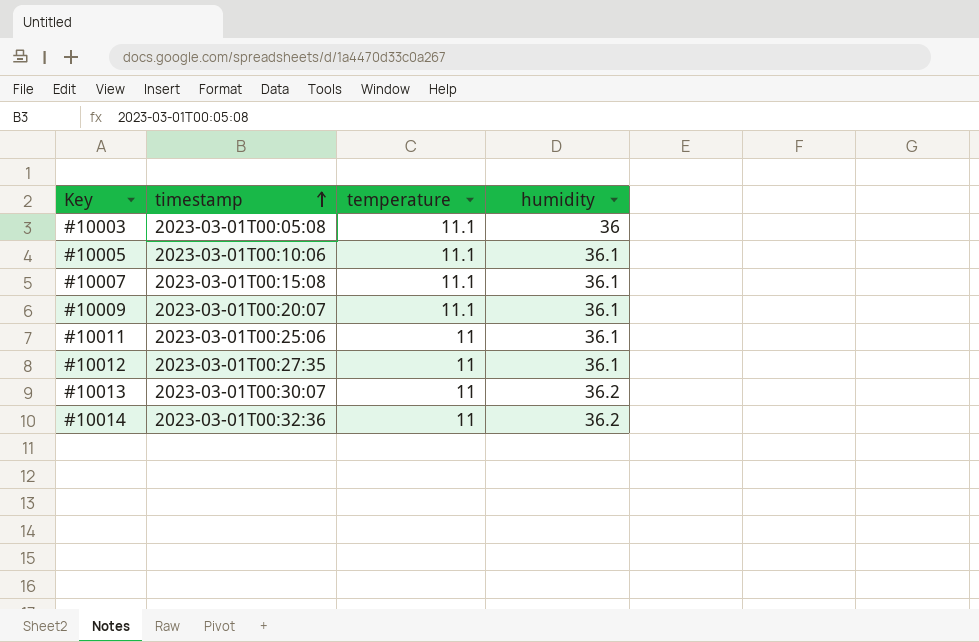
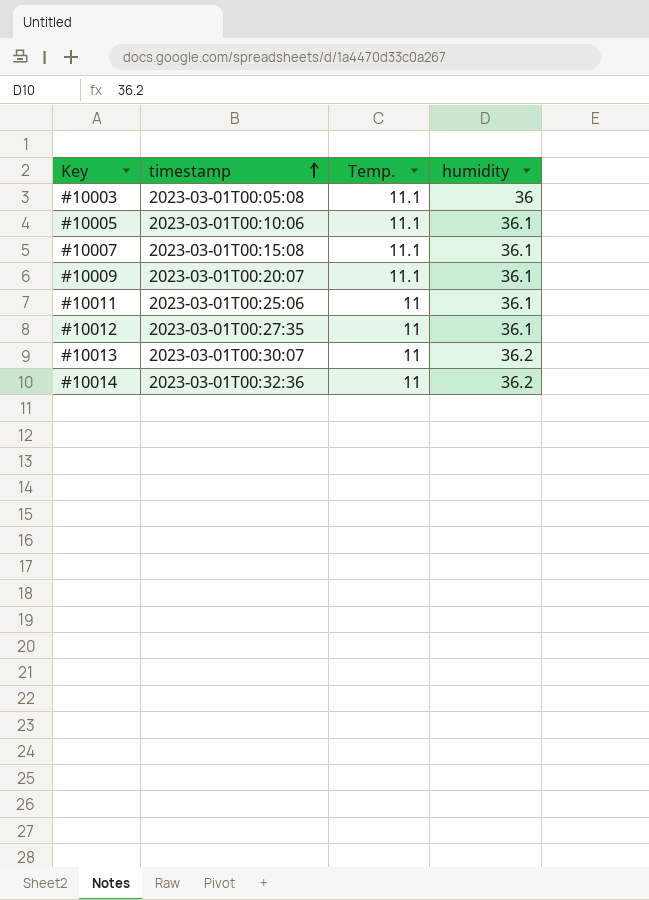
column name: temperature -> Temp.

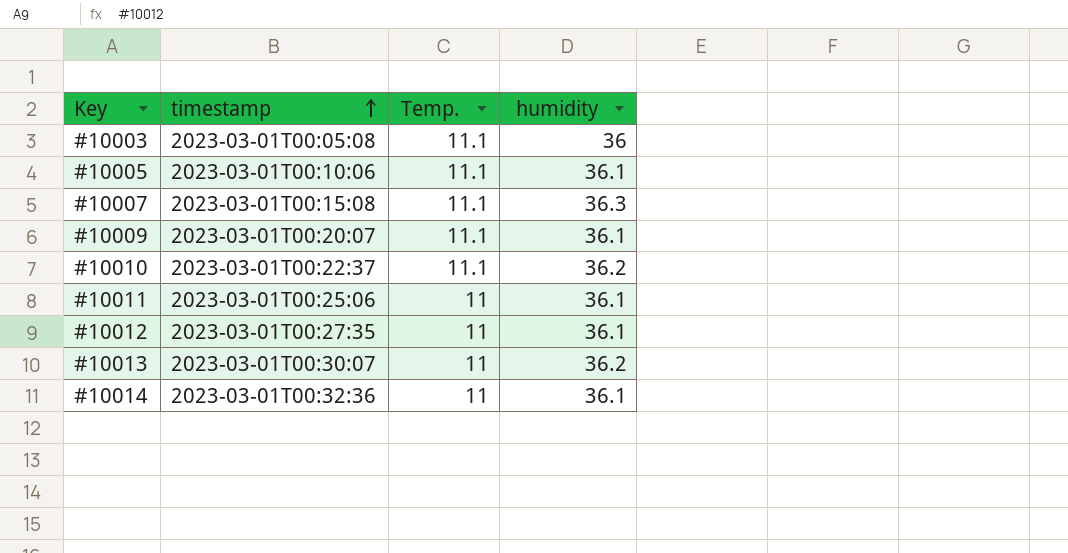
#10007 | humidity: 36.1 -> 36.3
row #10010: none -> 2023-03-01T00:22:37 | 11.1 | 36.2
#10014 | humidity: 36.2 -> 36.1

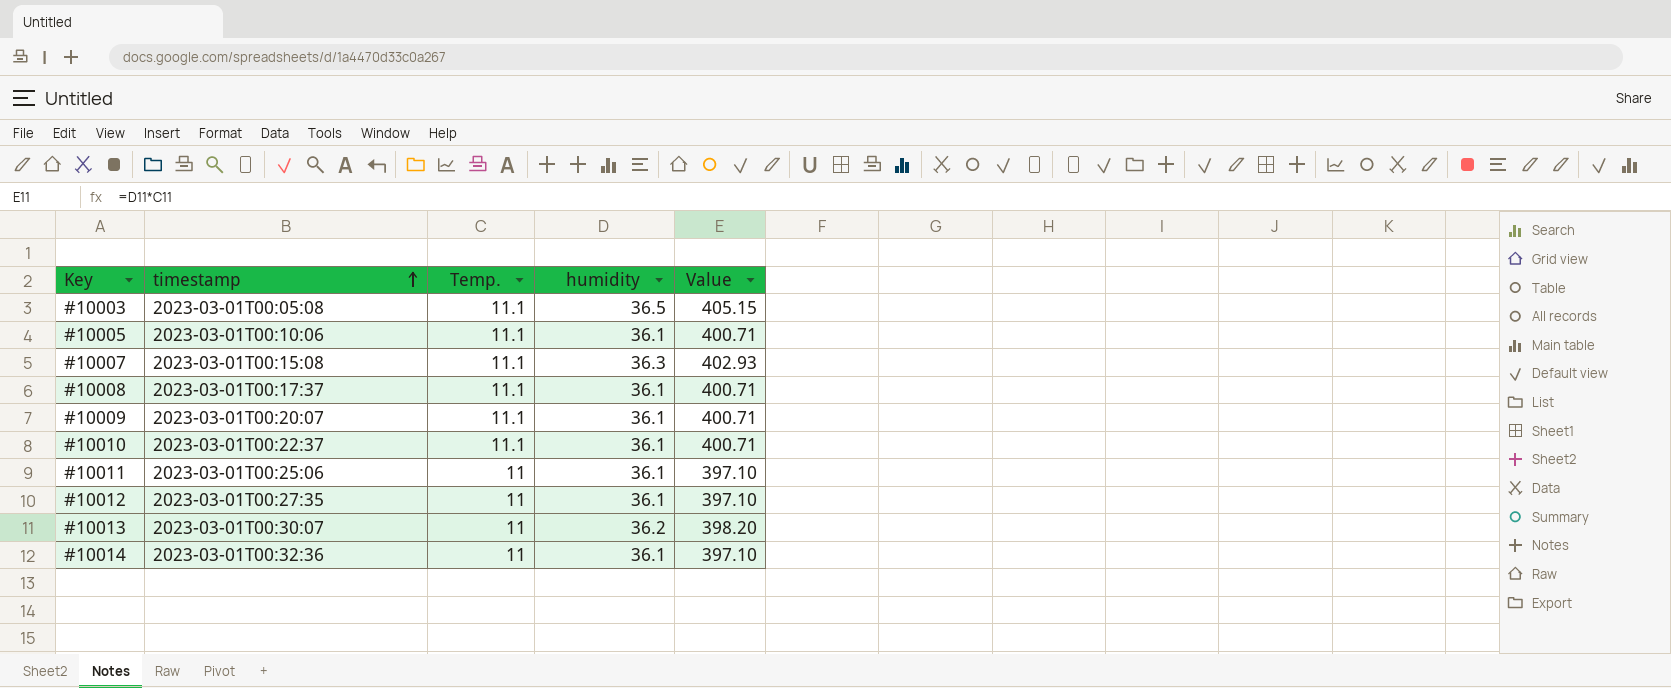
column Value | formula: none -> [Temp.] * [humidity]
#10003 | humidity: 36 -> 36.5
row #10008: none -> 2023-03-01T00:17:37 | 11.1 | 36.1 | 400.71
#10010 | humidity: 36.2 -> 36.1

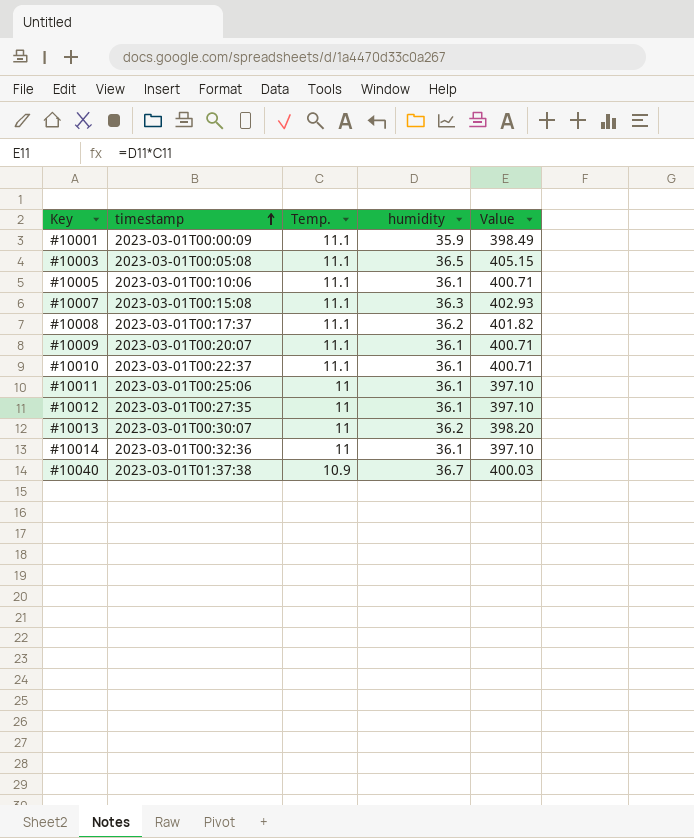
row #10001: none -> 2023-03-01T00:00:09 | 11.1 | 35.9 | 398.49
#10008 | humidity: 36.1 -> 36.2
#10008 | Value: 400.71 -> 401.82
row #10040: none -> 2023-03-01T01:37:38 | 10.9 | 36.7 | 400.03

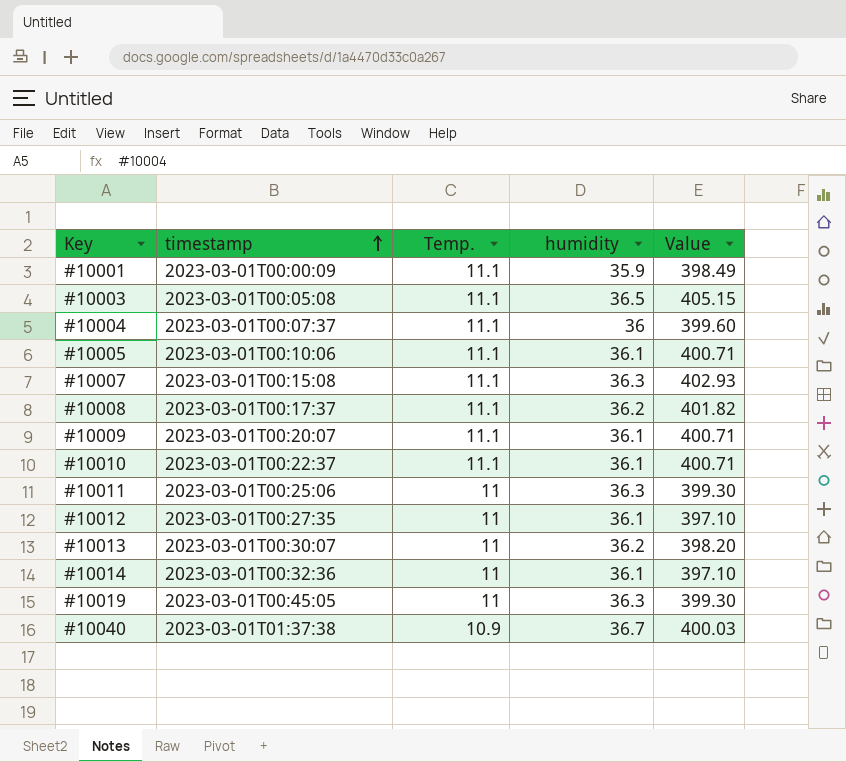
row #10004: none -> 2023-03-01T00:07:37 | 11.1 | 36 | 399.60
#10011 | humidity: 36.1 -> 36.3
#10011 | Value: 397.10 -> 399.30
row #10019: none -> 2023-03-01T00:45:05 | 11 | 36.3 | 399.30

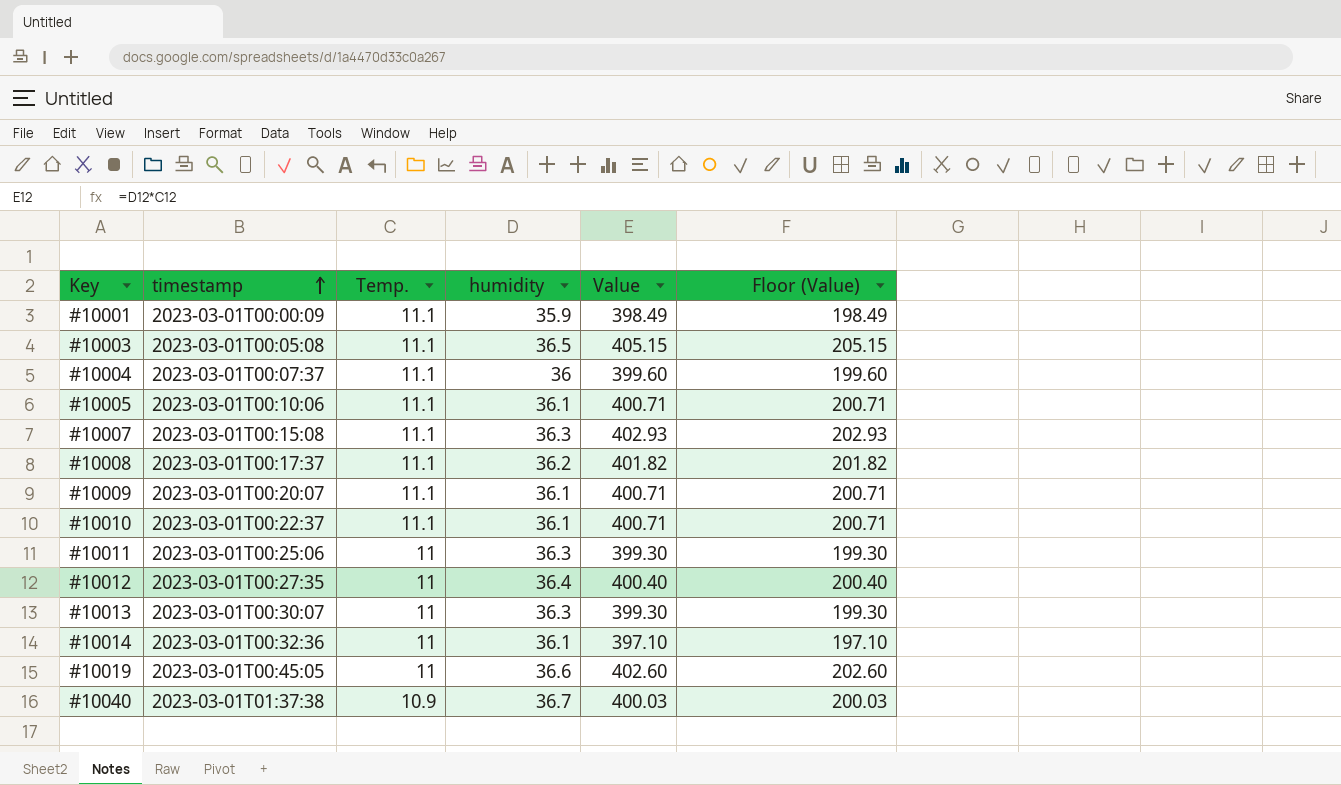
column Floor (Value) | formula: none -> [Value] - 200
#10012 | humidity: 36.1 -> 36.4
#10012 | Value: 397.10 -> 400.40
#10013 | humidity: 36.2 -> 36.3
#10013 | Value: 398.20 -> 399.30
#10019 | humidity: 36.3 -> 36.6
#10019 | Value: 399.30 -> 402.60

